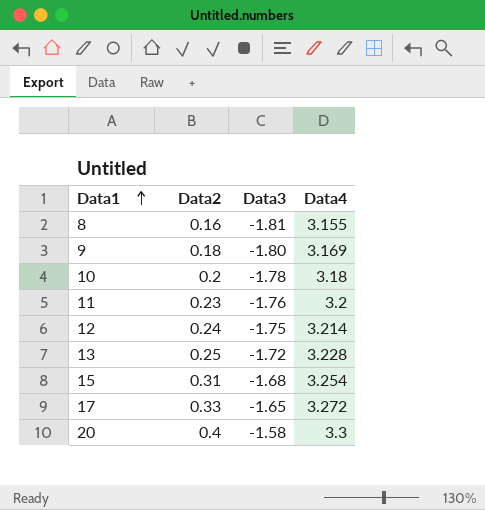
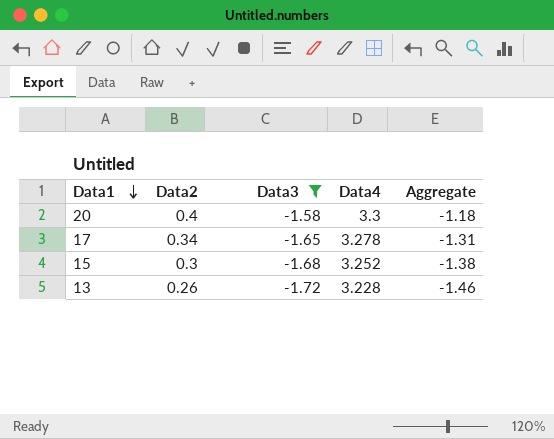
filter: none -> Data3 >= -1.72
row order: Data1 ascending -> Data1 descending
column Aggregate | formula: none -> [Data2] + [Data3]
17 | Data2: 0.33 -> 0.34
17 | Data4: 3.272 -> 3.278
15 | Data2: 0.31 -> 0.3
15 | Data4: 3.254 -> 3.252
13 | Data2: 0.25 -> 0.26

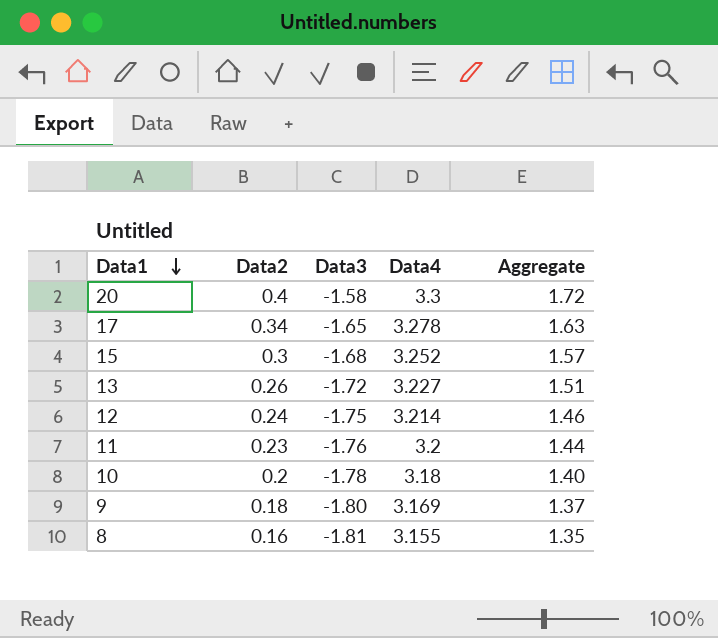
filter: Data3 >= -1.72 -> none
column Aggregate | formula: [Data2] + [Data3] -> [Data3] + [Data4]
13 | Data4: 3.228 -> 3.227

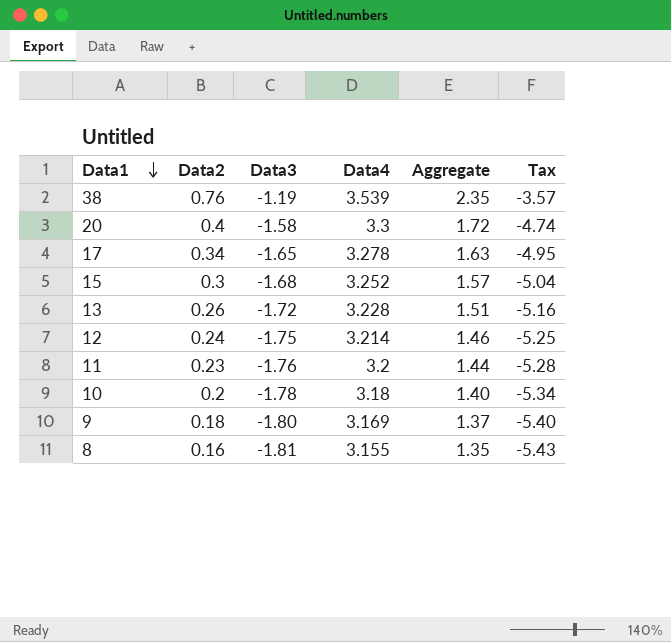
column Tax | formula: none -> [Data3] * 3
row 38: none -> 0.76 | -1.19 | 3.539 | 2.35 | -3.57
13 | Data4: 3.227 -> 3.228

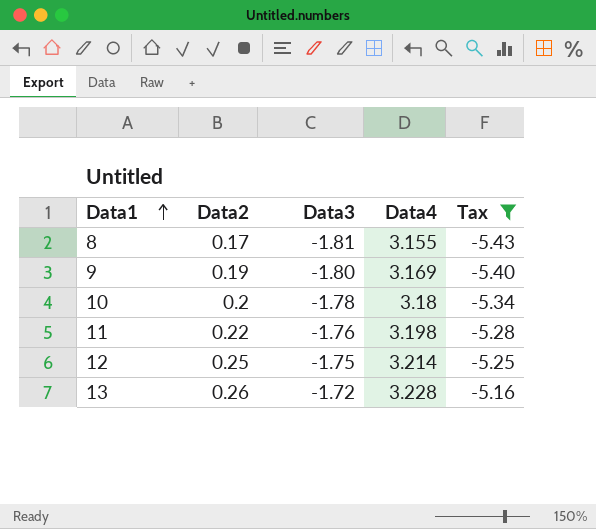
filter: none -> Tax <= -5.16
row order: Data1 descending -> Data1 ascending
column Aggregate | formula: [Data3] + [Data4] -> none
8 | Data2: 0.16 -> 0.17
9 | Data2: 0.18 -> 0.19
11 | Data2: 0.23 -> 0.22
11 | Data4: 3.2 -> 3.198
12 | Data2: 0.24 -> 0.25

